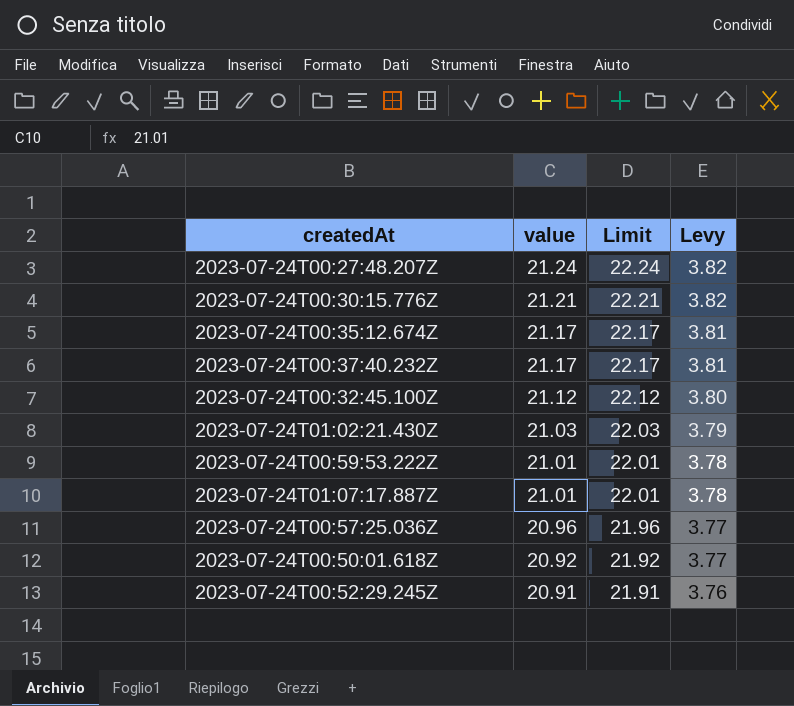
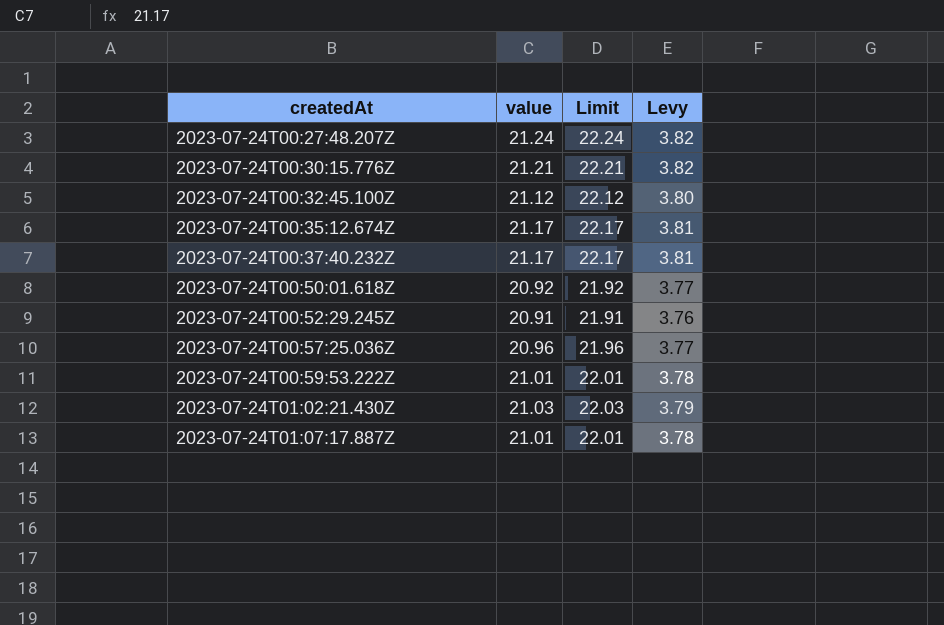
row order: value descending -> createdAt ascending

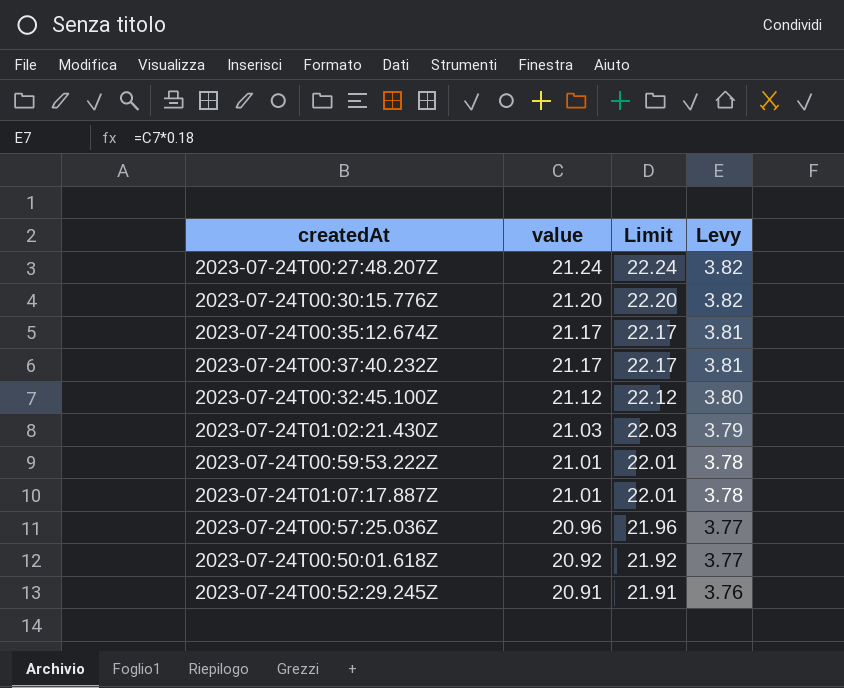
row order: createdAt ascending -> value descending
2023-07-24T00:30:15.776Z | value: 21.21 -> 21.20
2023-07-24T00:30:15.776Z | Limit: 22.21 -> 22.20

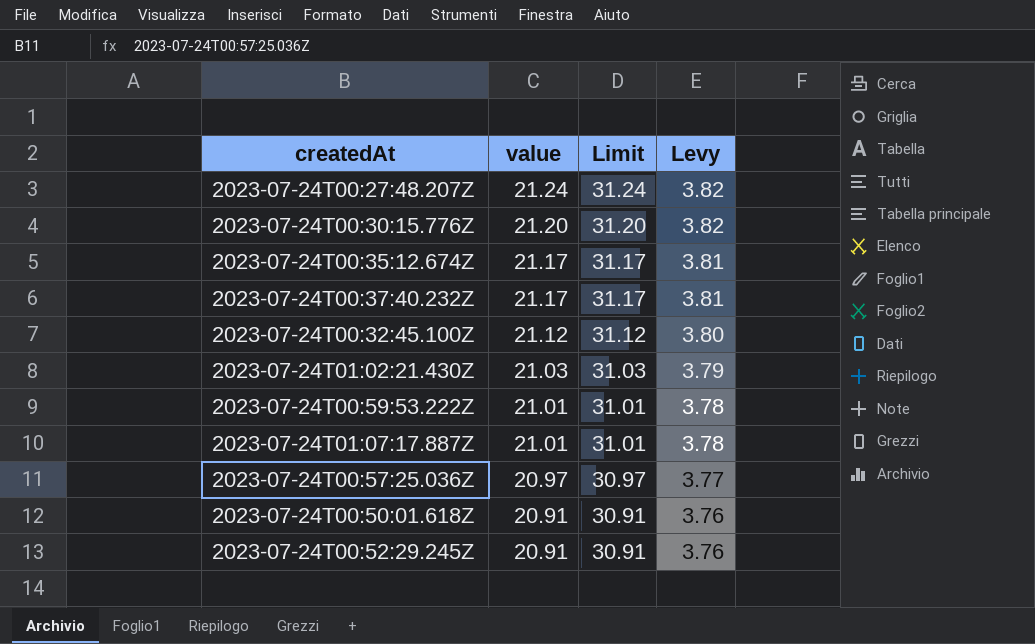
column Limit | formula: [value] + 1 -> [value] + 10
2023-07-24T00:57:25.036Z | value: 20.96 -> 20.97
2023-07-24T00:50:01.618Z | value: 20.92 -> 20.91
2023-07-24T00:50:01.618Z | Levy: 3.77 -> 3.76

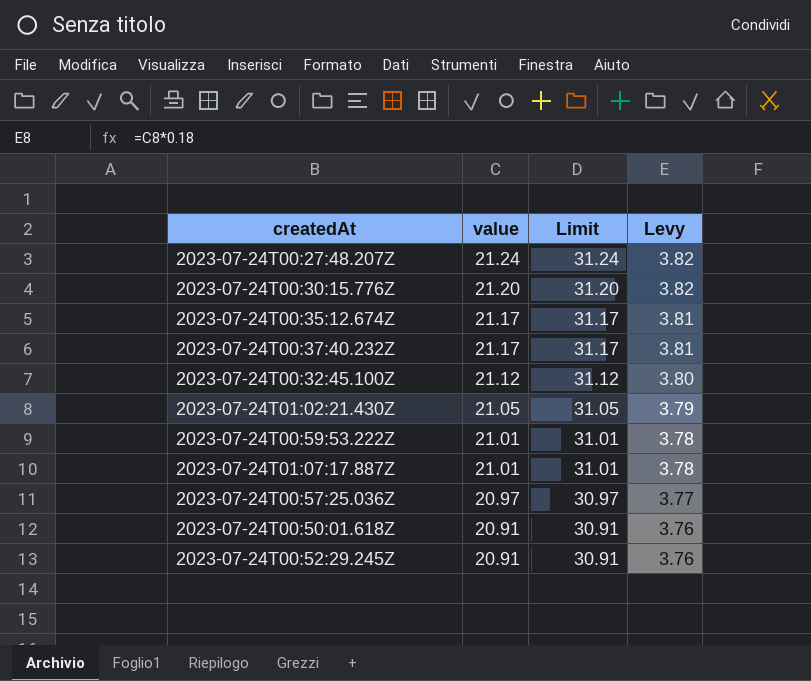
2023-07-24T01:02:21.430Z | value: 21.03 -> 21.05
2023-07-24T01:02:21.430Z | Limit: 31.03 -> 31.05

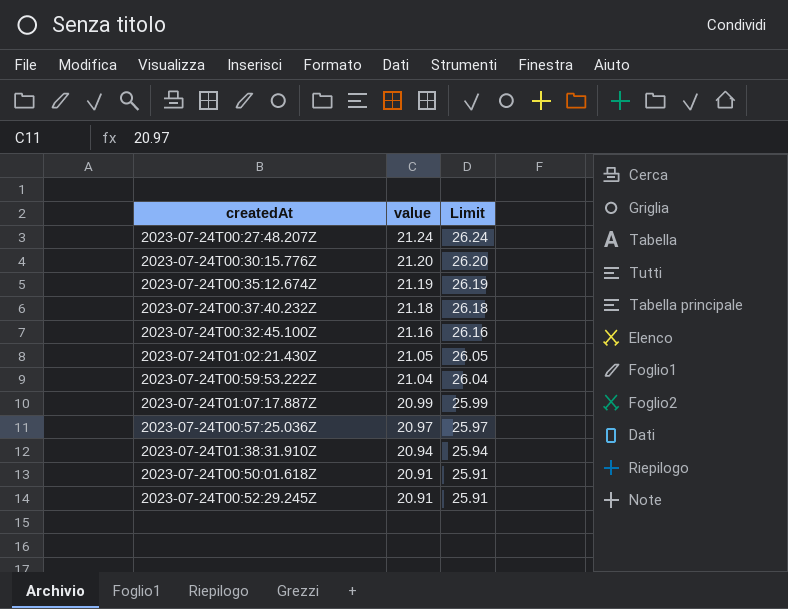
column Levy | formula: [value] * 0.18 -> none
column Limit | formula: [value] + 10 -> [value] + 5
2023-07-24T00:35:12.674Z | value: 21.17 -> 21.19
2023-07-24T00:37:40.232Z | value: 21.17 -> 21.18
2023-07-24T00:32:45.100Z | value: 21.12 -> 21.16
2023-07-24T00:59:53.222Z | value: 21.01 -> 21.04
2023-07-24T01:07:17.887Z | value: 21.01 -> 20.99
row 2023-07-24T01:38:31.910Z: none -> 20.94 | 25.94

